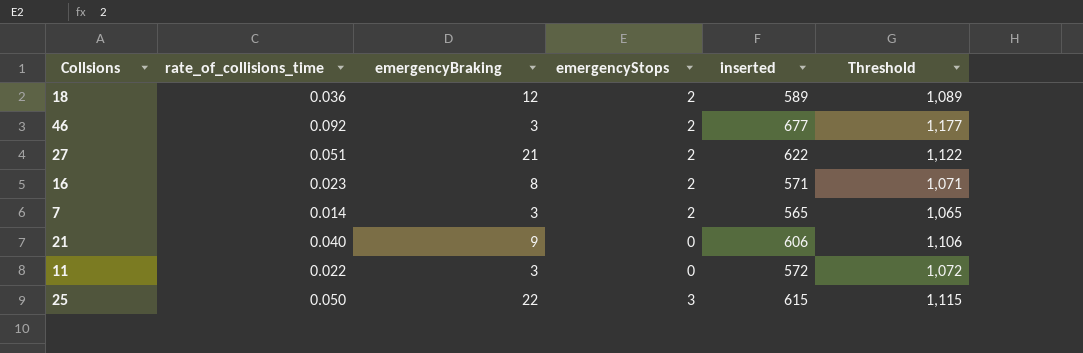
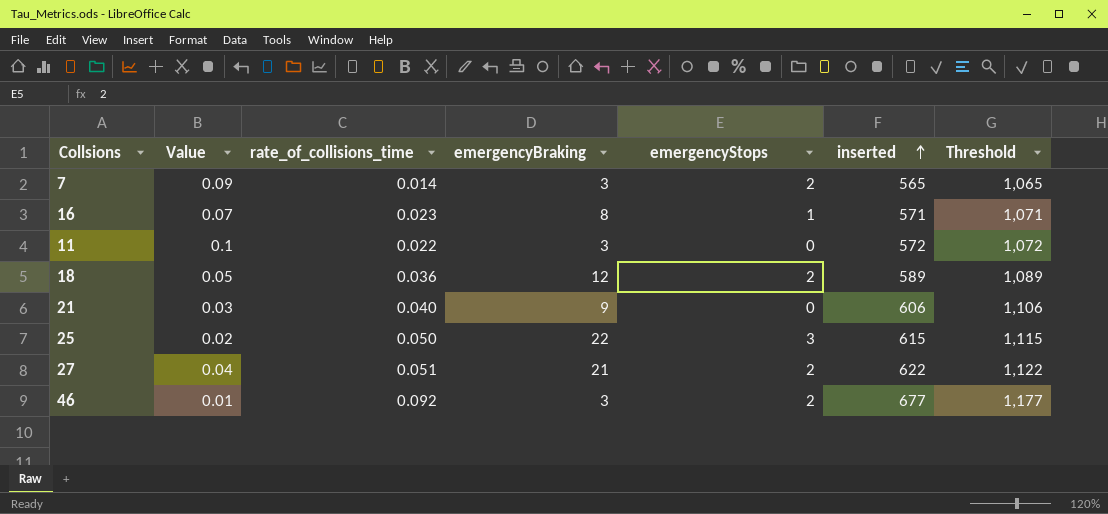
row order: none -> inserted ascending
column Value | position: none -> 2
16 | emergencyStops: 2 -> 1

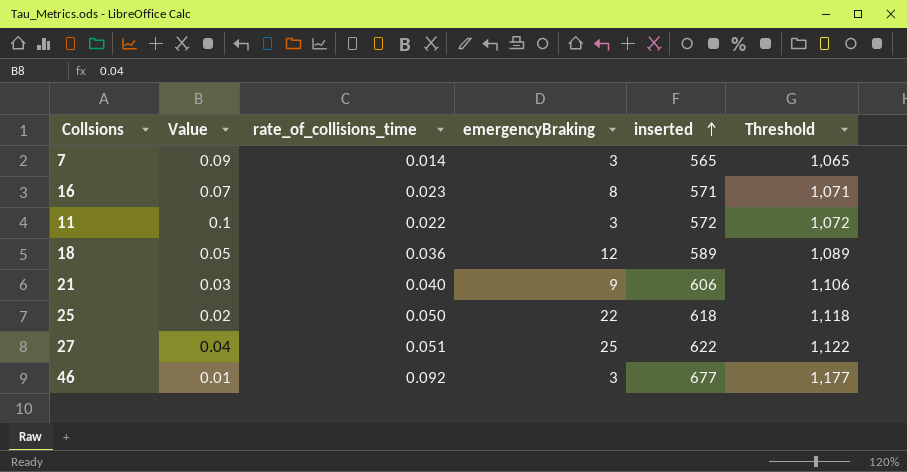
column emergencyStops | position: 5 -> none
25 | inserted: 615 -> 618
25 | Threshold: 1,115 -> 1,118
27 | emergencyBraking: 21 -> 25

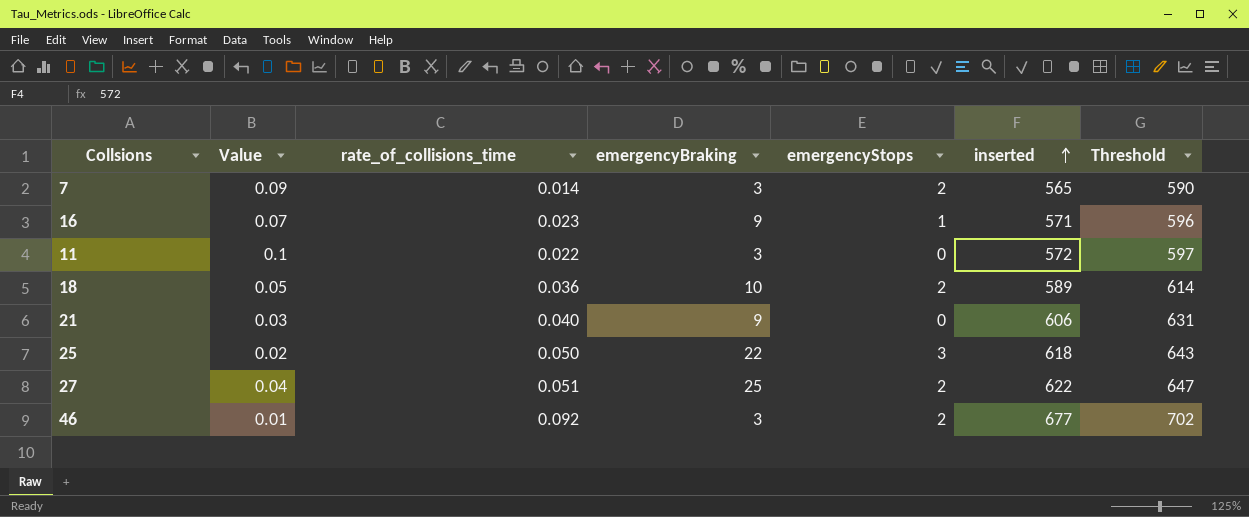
column emergencyStops | position: none -> 5
column Threshold | formula: [inserted] + 500 -> [inserted] + 25
16 | emergencyBraking: 8 -> 9
18 | emergencyBraking: 12 -> 10

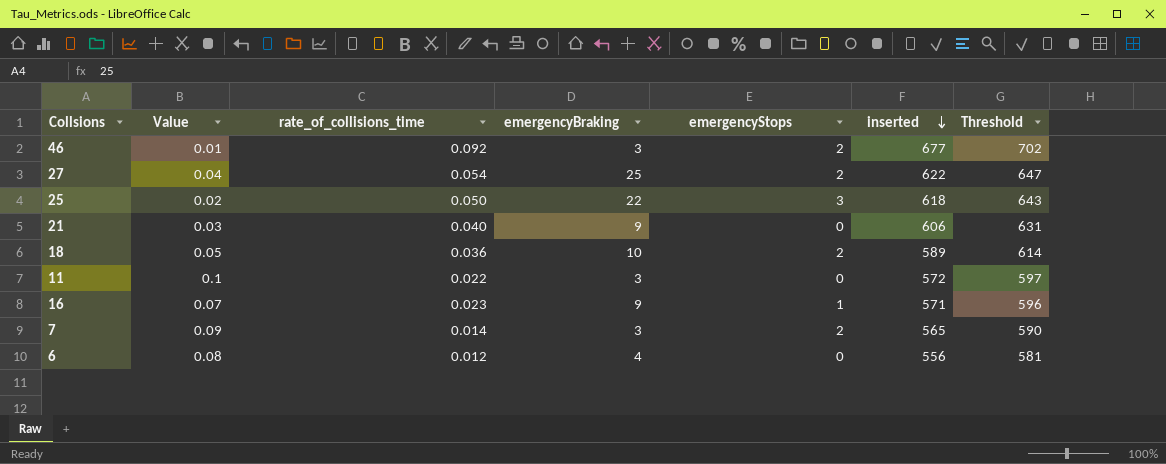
row order: inserted ascending -> inserted descending
27 | rate_of_collisions_time: 0.051 -> 0.054
row 6: none -> 0.08 | 0.012 | 4 | 0 | 556 | 581

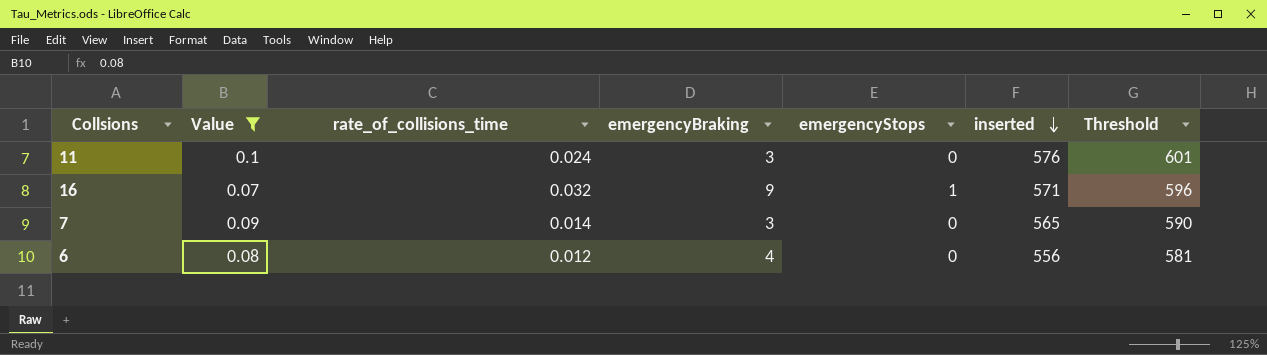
filter: none -> Value >= 0.07
11 | rate_of_collisions_time: 0.022 -> 0.024
11 | inserted: 572 -> 576
11 | Threshold: 597 -> 601
16 | rate_of_collisions_time: 0.023 -> 0.032
7 | emergencyStops: 2 -> 0

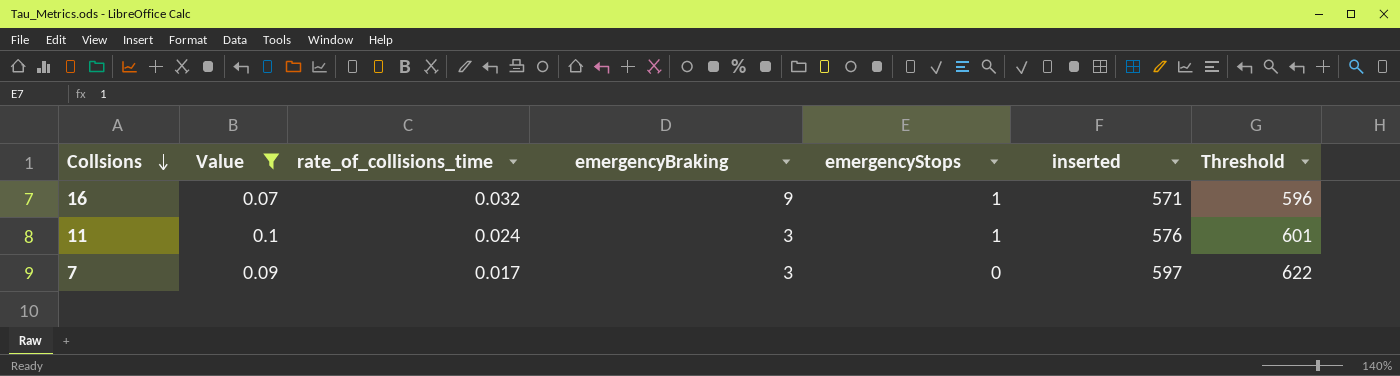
row order: inserted descending -> Collsions descending
row 6: 0.08 | 0.012 | 4 | 0 | 556 | 581 -> none
11 | emergencyStops: 0 -> 1
7 | rate_of_collisions_time: 0.014 -> 0.017
7 | inserted: 565 -> 597
7 | Threshold: 590 -> 622

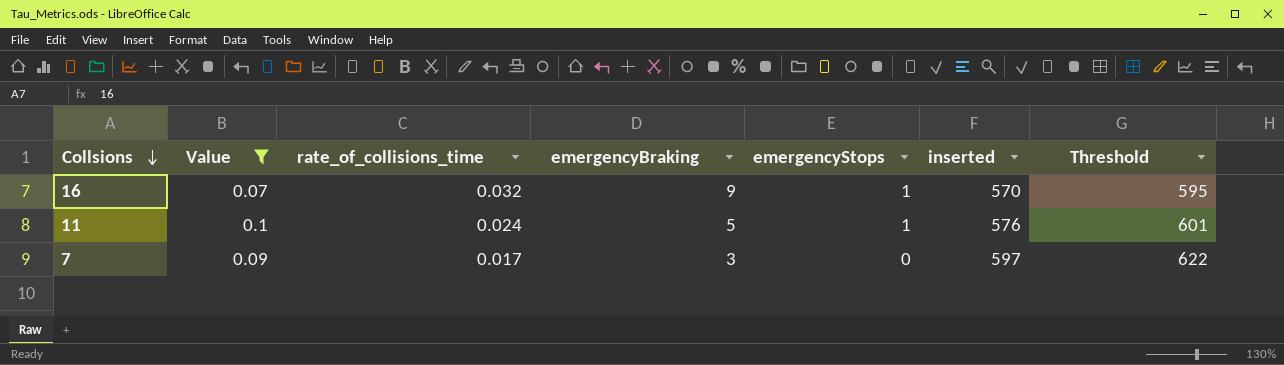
16 | inserted: 571 -> 570
16 | Threshold: 596 -> 595
11 | emergencyBraking: 3 -> 5

